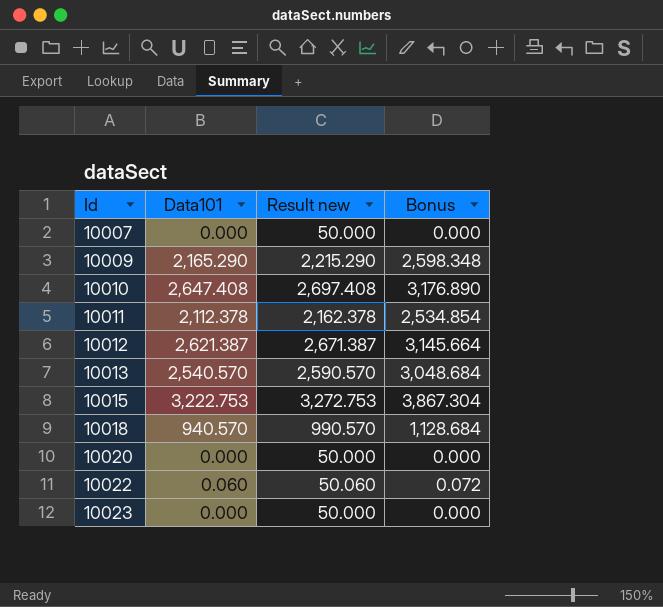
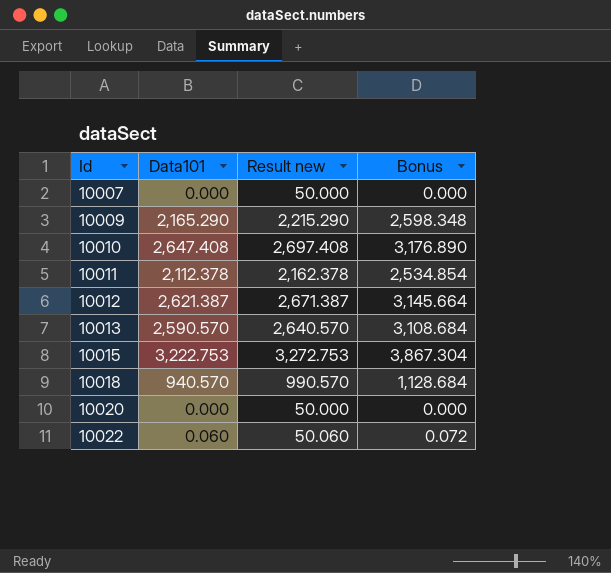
row 10023: 0.000 | 50.000 | 0.000 -> none
10013 | Data101: 2,540.570 -> 2,590.570
10013 | Result new: 2,590.570 -> 2,640.570
10013 | Bonus: 3,048.684 -> 3,108.684

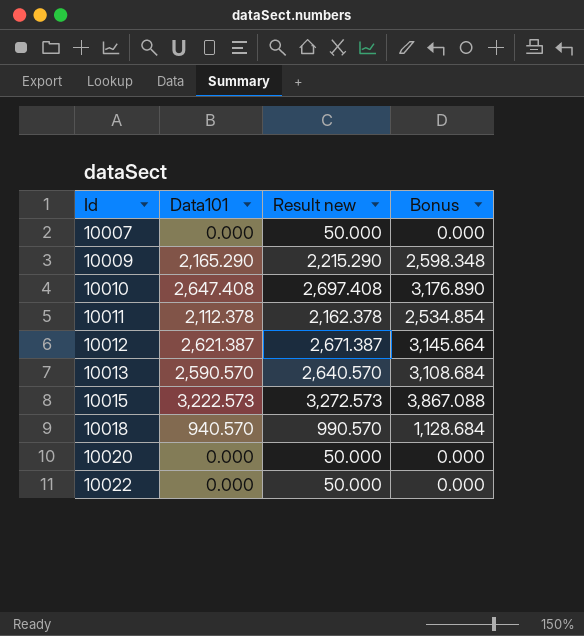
10015 | Data101: 3,222.753 -> 3,222.573
10015 | Result new: 3,272.753 -> 3,272.573
10015 | Bonus: 3,867.304 -> 3,867.088
10022 | Data101: 0.060 -> 0.000
10022 | Result new: 50.060 -> 50.000
10022 | Bonus: 0.072 -> 0.000

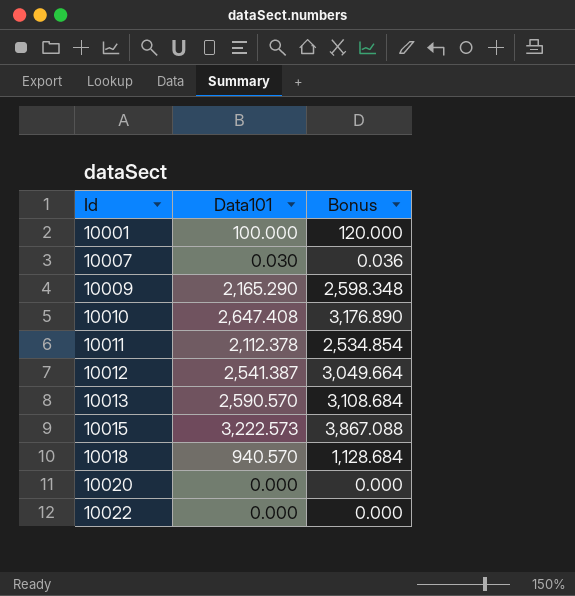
column Result new | formula: [Data101] + 50 -> none
row 10001: none -> 100.000 | 120.000
10007 | Data101: 0.000 -> 0.030
10007 | Bonus: 0.000 -> 0.036
10012 | Data101: 2,621.387 -> 2,541.387
10012 | Bonus: 3,145.664 -> 3,049.664

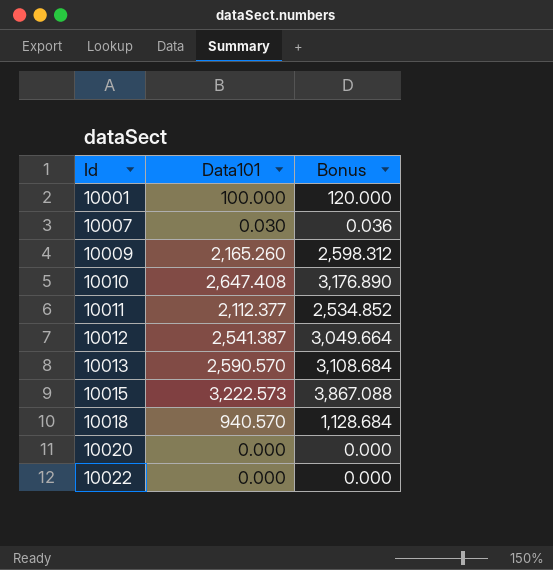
10009 | Data101: 2,165.290 -> 2,165.260
10009 | Bonus: 2,598.348 -> 2,598.312
10011 | Data101: 2,112.378 -> 2,112.377
10011 | Bonus: 2,534.854 -> 2,534.852

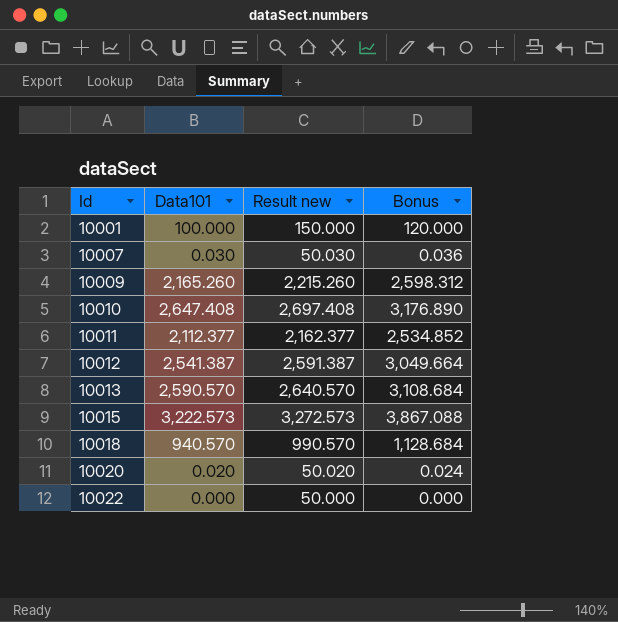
column Result new | formula: none -> [Data101] + 50
10020 | Data101: 0.000 -> 0.020
10020 | Bonus: 0.000 -> 0.024

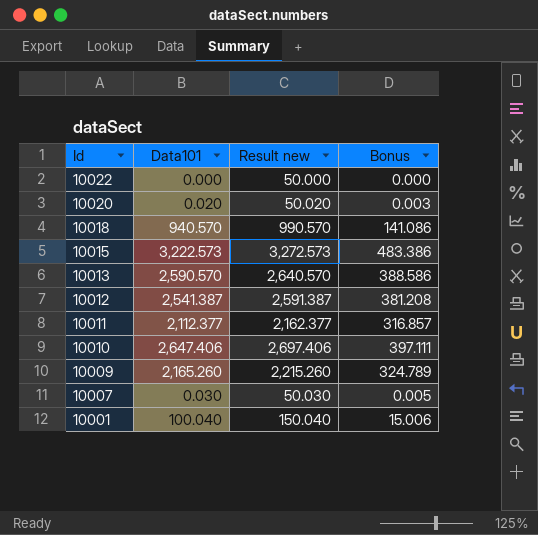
row order: Id ascending -> Id descending
column Bonus | formula: [Data101] * 1.2 -> [Data101] * 0.15
10010 | Data101: 2,647.408 -> 2,647.406
10010 | Result new: 2,697.408 -> 2,697.406
10001 | Data101: 100.000 -> 100.040
10001 | Result new: 150.000 -> 150.040

